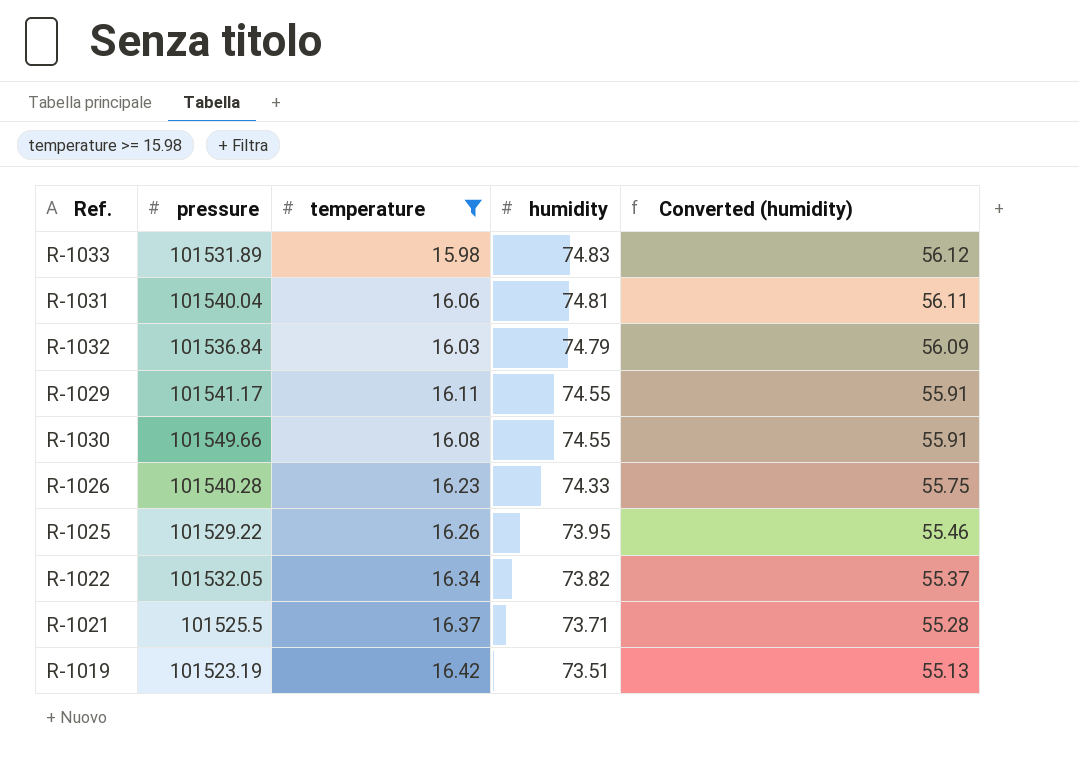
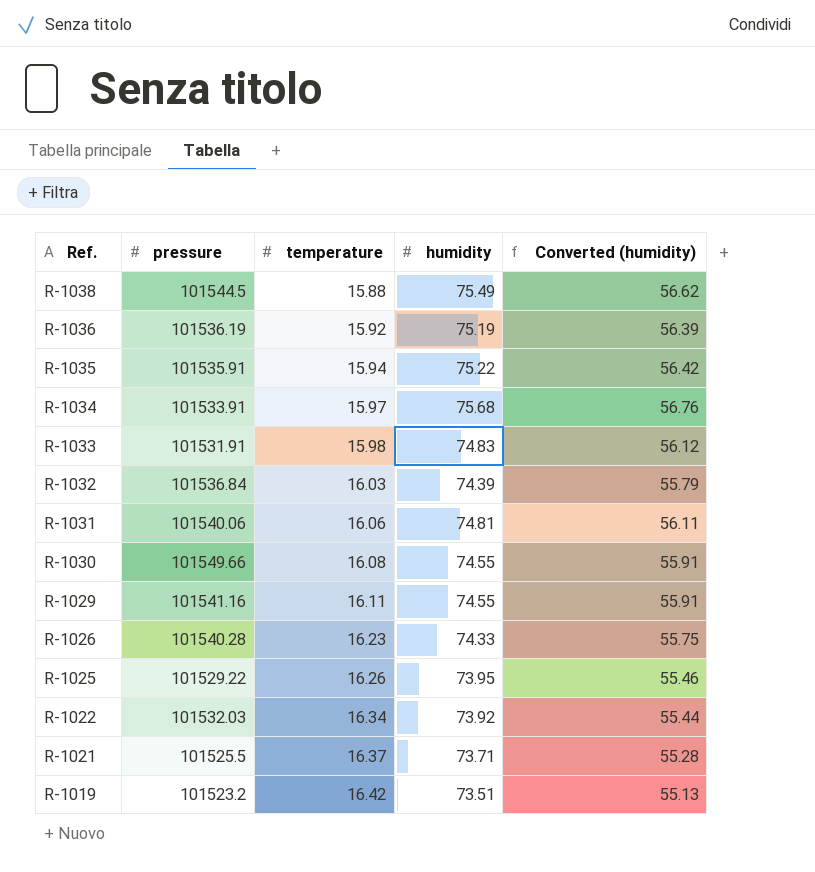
filter: temperature >= 15.98 -> none
row order: humidity descending -> Ref. descending
R-1033 | pressure: 101531.89 -> 101531.91
R-1032 | humidity: 74.79 -> 74.39
R-1032 | Converted (humidity): 56.09 -> 55.79
R-1031 | pressure: 101540.04 -> 101540.06
R-1029 | pressure: 101541.17 -> 101541.16
R-1022 | pressure: 101532.05 -> 101532.03
R-1022 | humidity: 73.82 -> 73.92
R-1022 | Converted (humidity): 55.37 -> 55.44
R-1019 | pressure: 101523.19 -> 101523.2

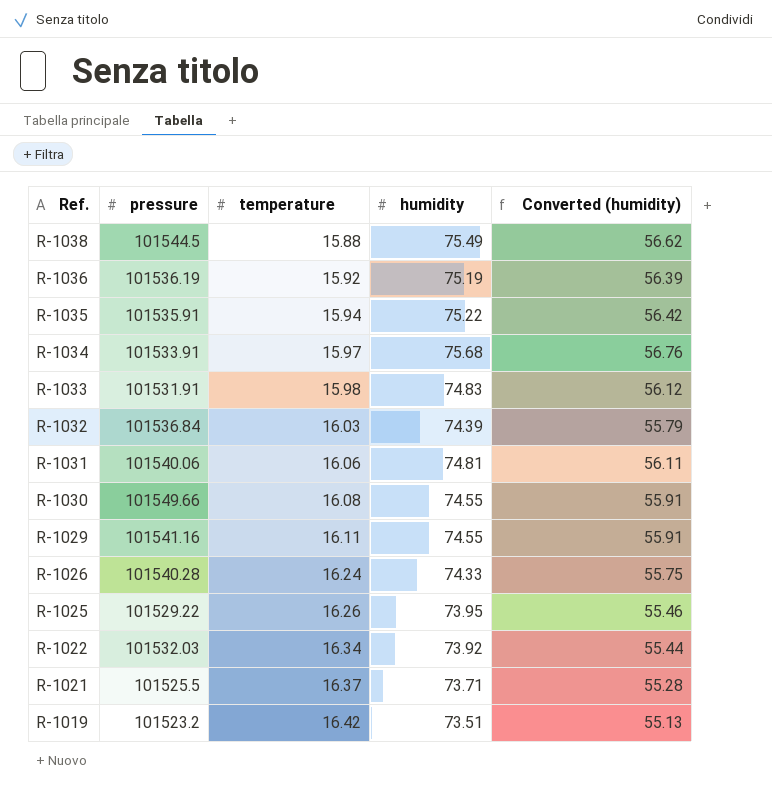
R-1026 | temperature: 16.23 -> 16.24

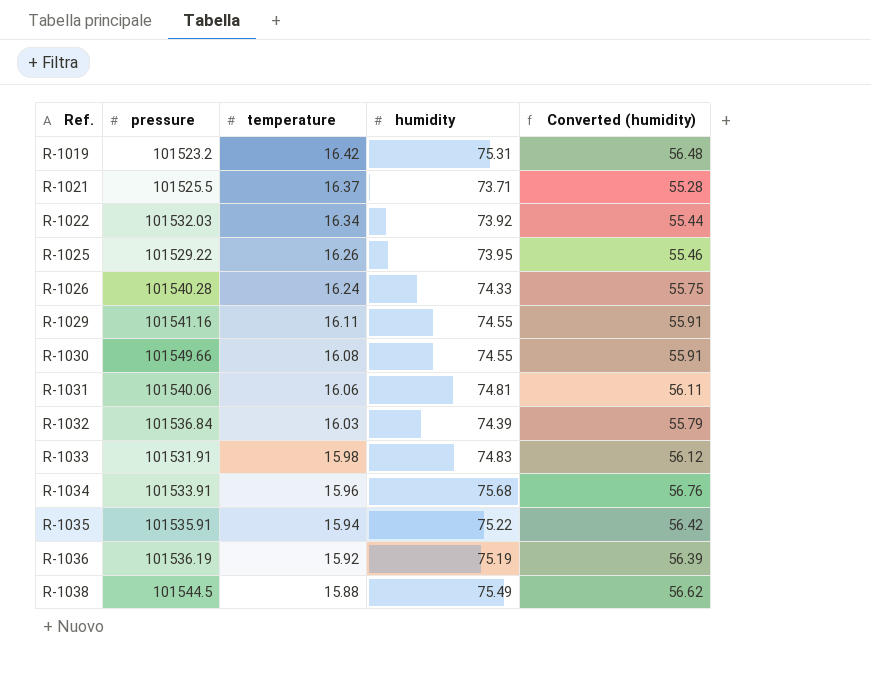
row order: Ref. descending -> Ref. ascending
R-1019 | humidity: 73.51 -> 75.31
R-1019 | Converted (humidity): 55.13 -> 56.48
R-1034 | temperature: 15.97 -> 15.96

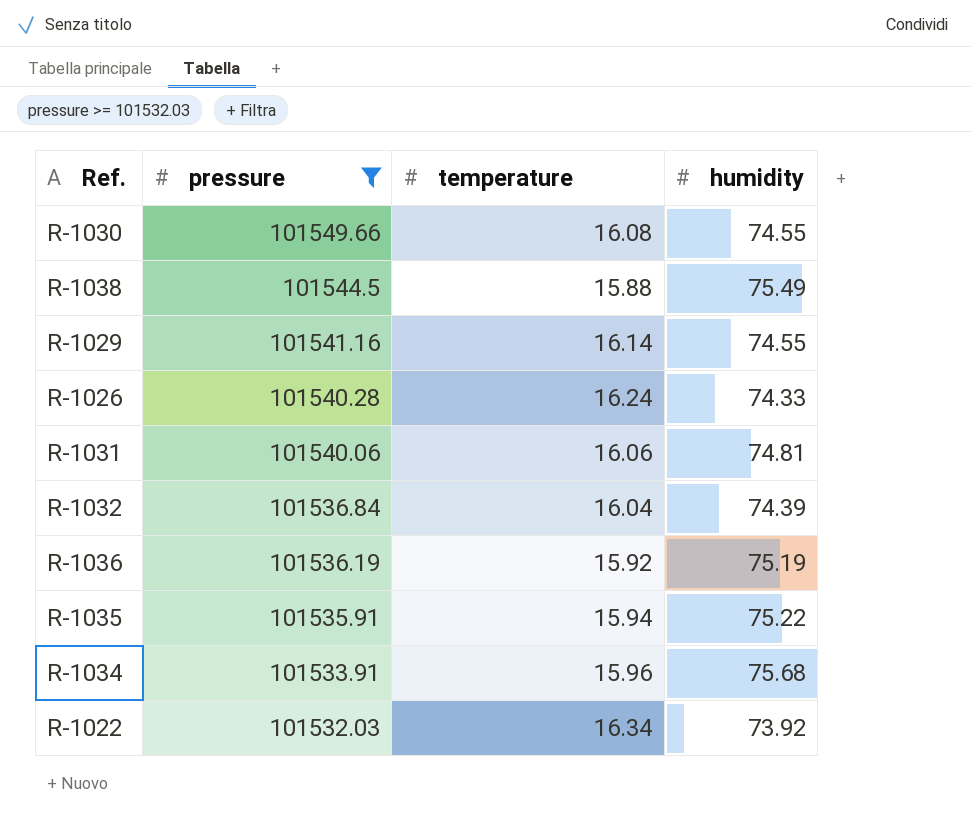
filter: none -> pressure >= 101532.03
row order: Ref. ascending -> pressure descending
column Converted (humidity) | formula: [humidity] * 0.75 -> none
R-1029 | temperature: 16.11 -> 16.14
R-1032 | temperature: 16.03 -> 16.04

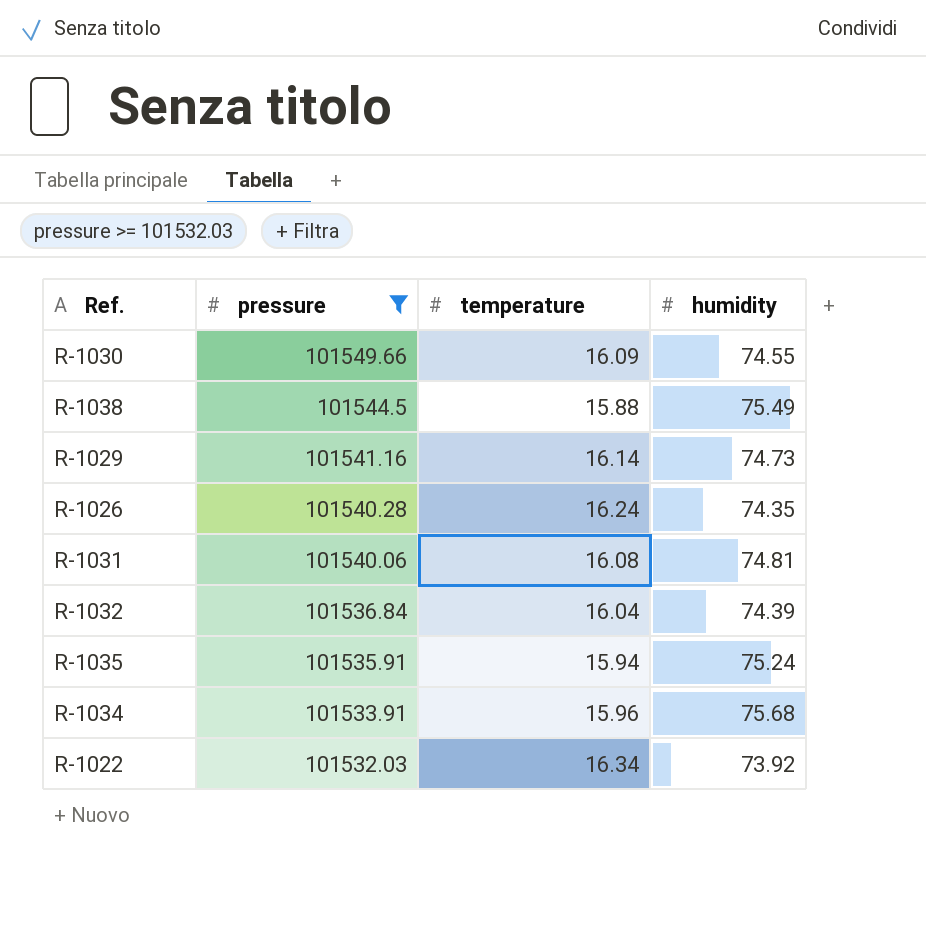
row R-1036: 101536.19 | 15.92 | 75.19 -> none
R-1030 | temperature: 16.08 -> 16.09
R-1029 | humidity: 74.55 -> 74.73
R-1026 | humidity: 74.33 -> 74.35
R-1031 | temperature: 16.06 -> 16.08
R-1035 | humidity: 75.22 -> 75.24

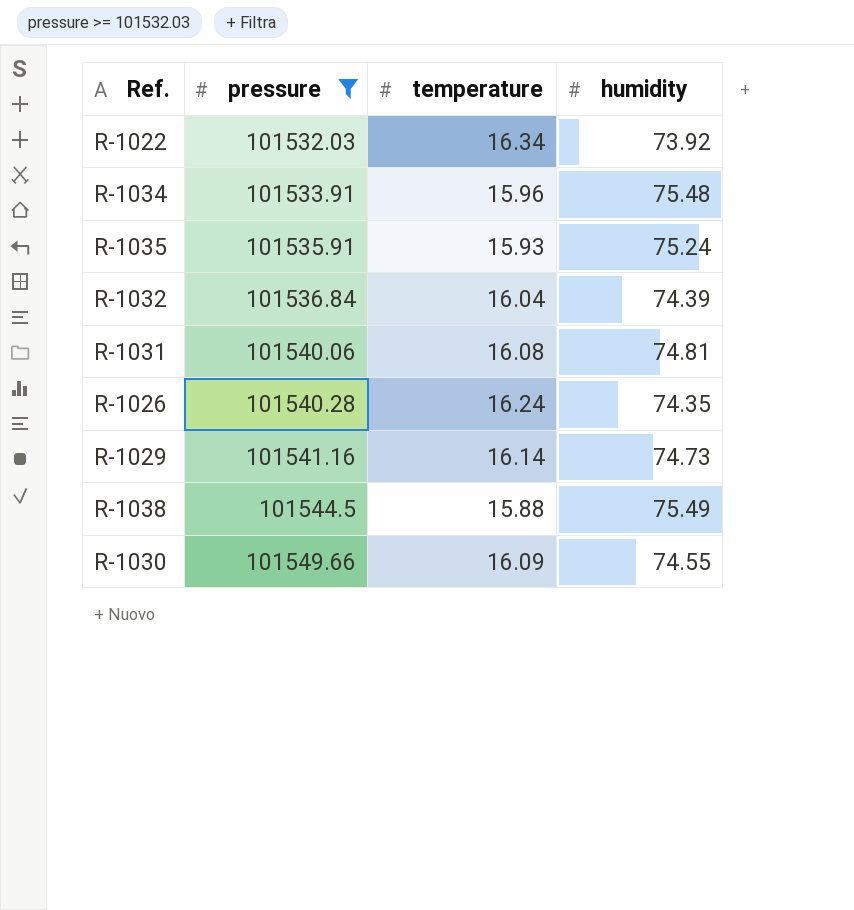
row order: pressure descending -> pressure ascending
R-1034 | humidity: 75.68 -> 75.48
R-1035 | temperature: 15.94 -> 15.93

